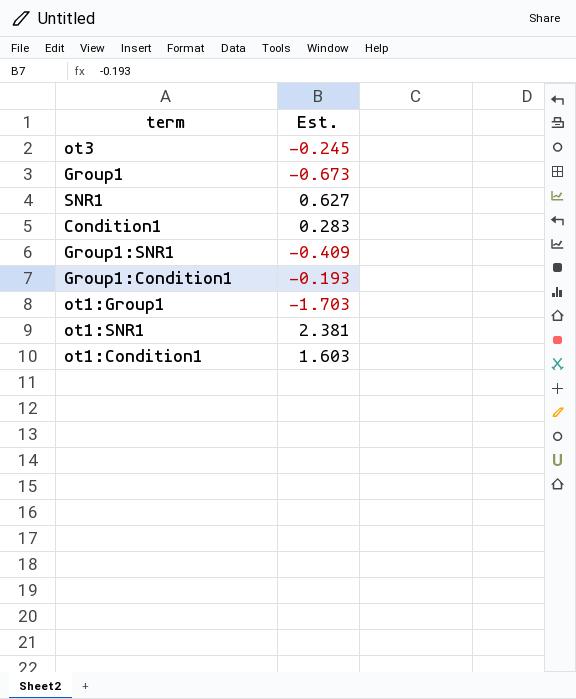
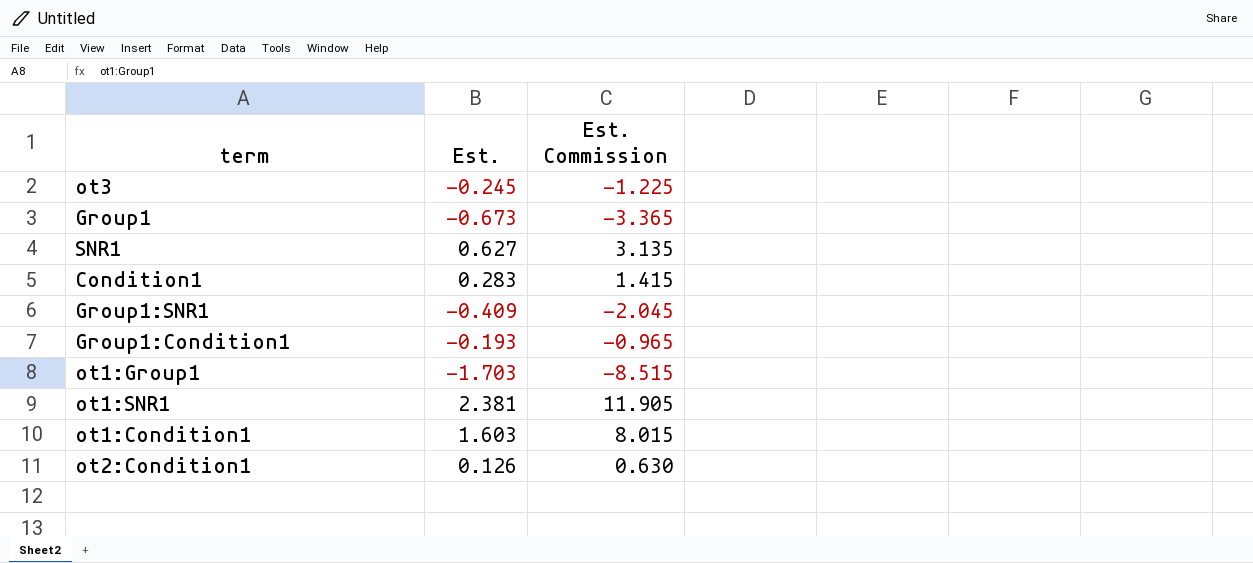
column Est. Commission | formula: none -> [Est.] * 5
row ot2:Condition1: none -> 0.126 | 0.630

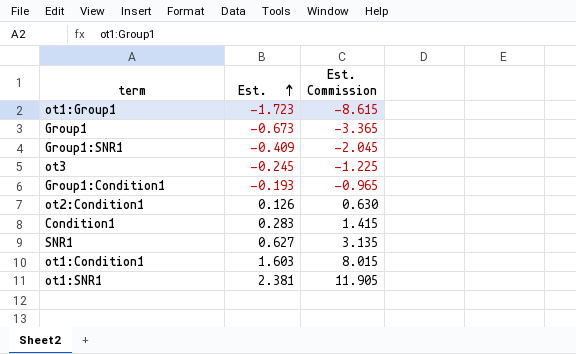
row order: none -> Est. ascending
ot1:Group1 | Est.: -1.703 -> -1.723
ot1:Group1 | Est. Commission: -8.515 -> -8.615

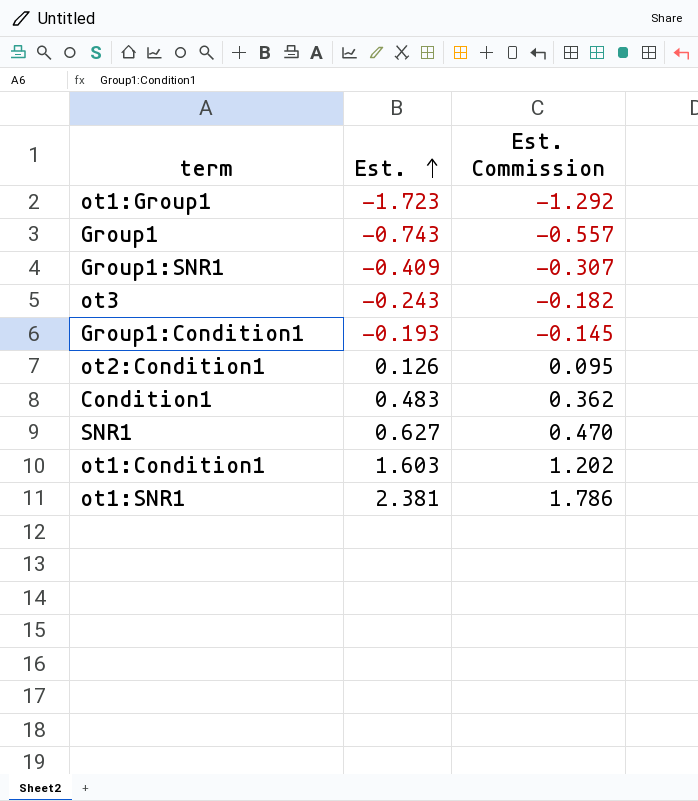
column Est. Commission | formula: [Est.] * 5 -> [Est.] * 0.75
Group1 | Est.: -0.673 -> -0.743
ot3 | Est.: -0.245 -> -0.243
Condition1 | Est.: 0.283 -> 0.483

